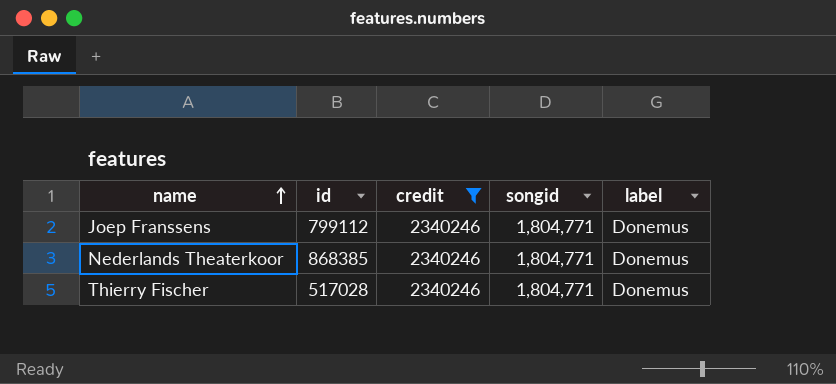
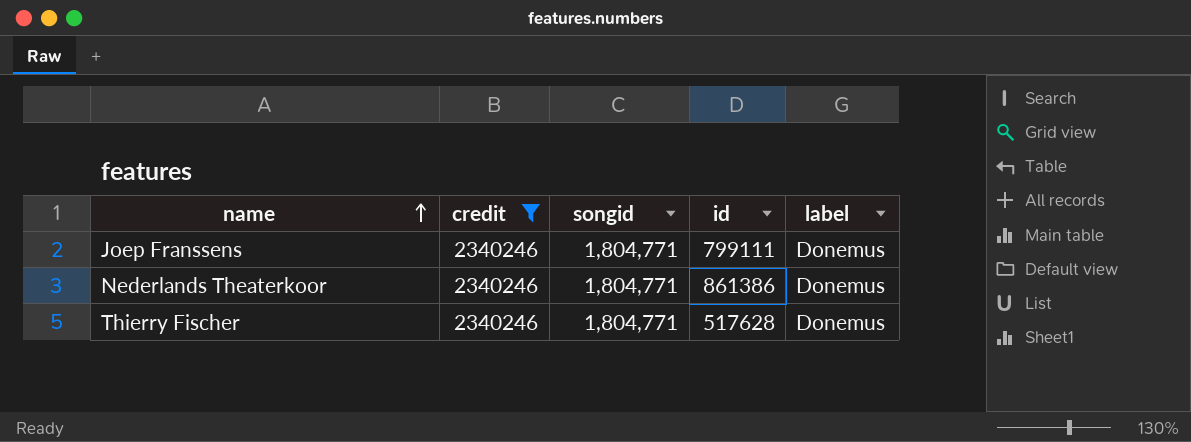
column id | position: 2 -> 4
Joep Franssens | id: 799112 -> 799111
Nederlands Theaterkoor | id: 868385 -> 861386
Thierry Fischer | id: 517028 -> 517628

